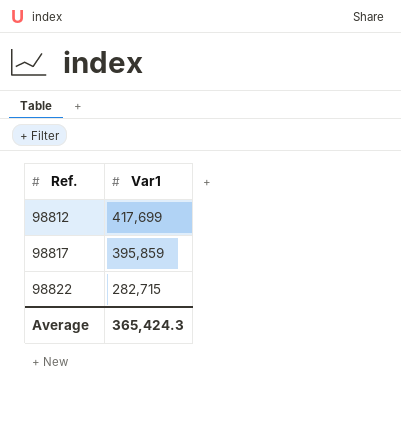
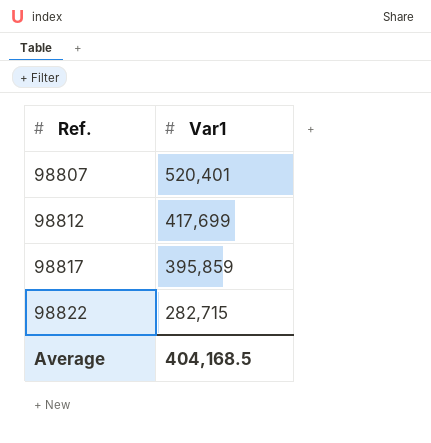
row 98807: none -> 520,401
Average | Var1: 365,424.3 -> 404,168.5

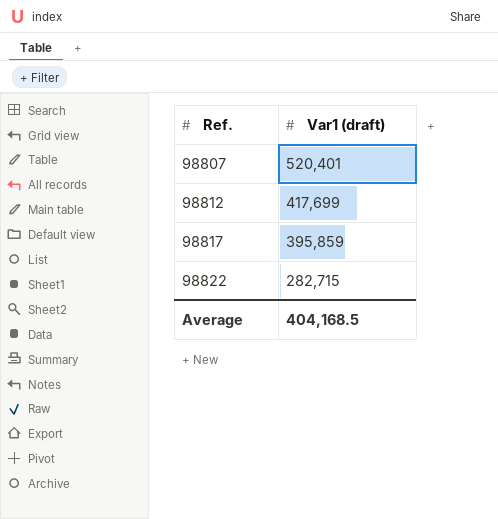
column name: Var1 -> Var1 (draft)

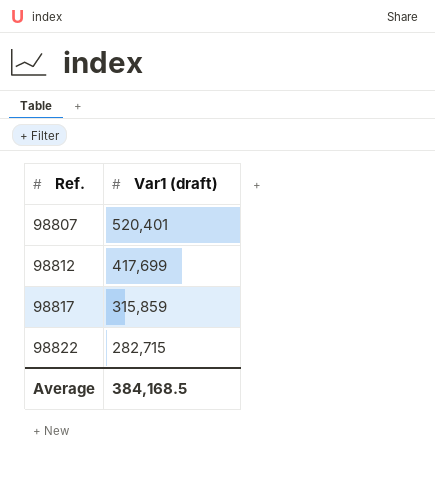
98817 | Var1 (draft): 395,859 -> 315,859
Average | Var1 (draft): 404,168.5 -> 384,168.5

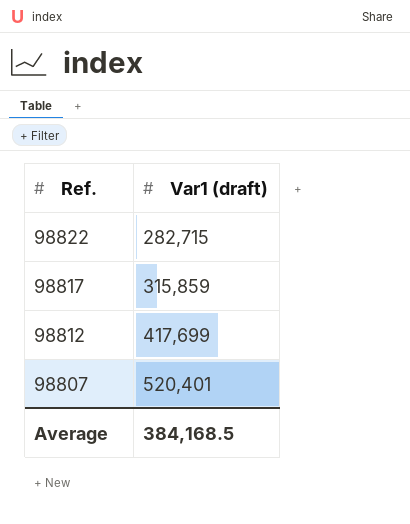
row order: Ref. ascending -> Ref. descending

